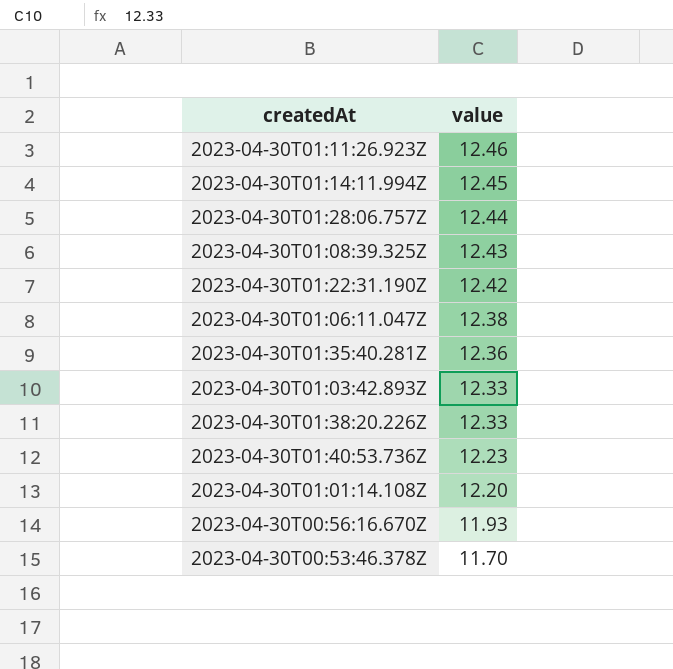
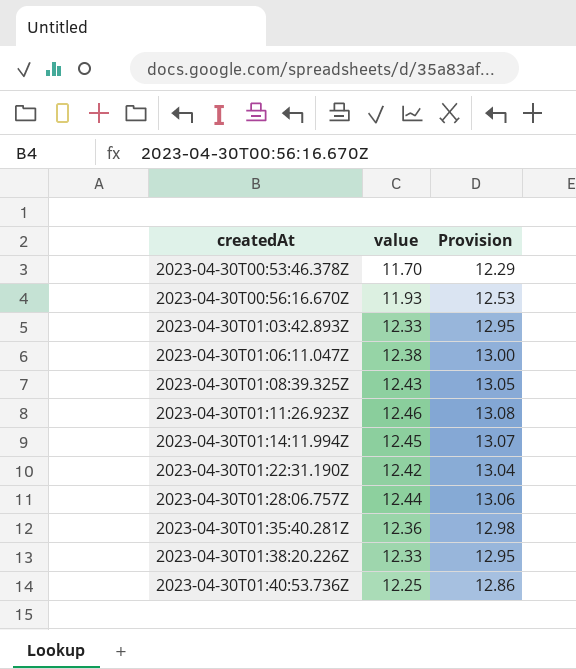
row order: value descending -> createdAt ascending
column Provision | formula: none -> [value] * 1.05
row 2023-04-30T01:01:14.108Z: 12.20 -> none
2023-04-30T01:40:53.736Z | value: 12.23 -> 12.25

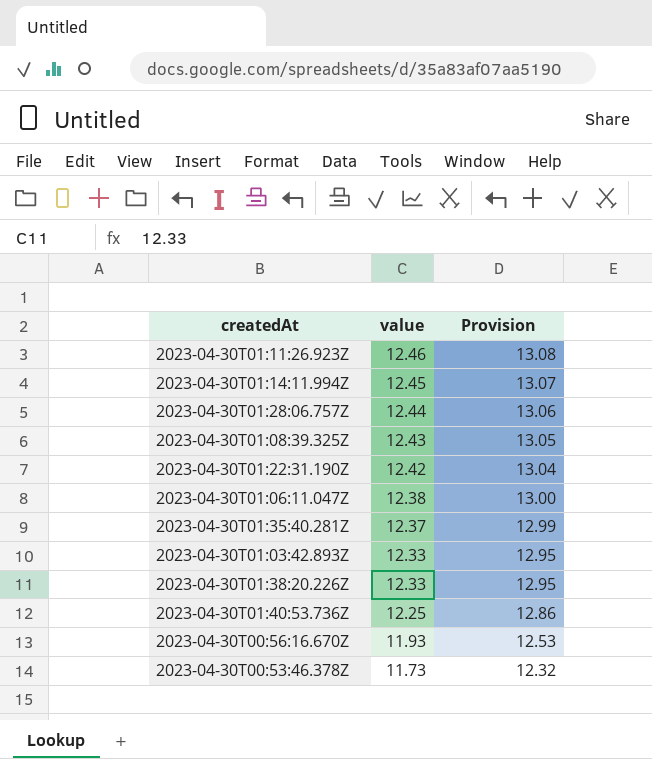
row order: createdAt ascending -> value descending
2023-04-30T01:35:40.281Z | value: 12.36 -> 12.37
2023-04-30T01:35:40.281Z | Provision: 12.98 -> 12.99
2023-04-30T00:53:46.378Z | value: 11.70 -> 11.73
2023-04-30T00:53:46.378Z | Provision: 12.29 -> 12.32

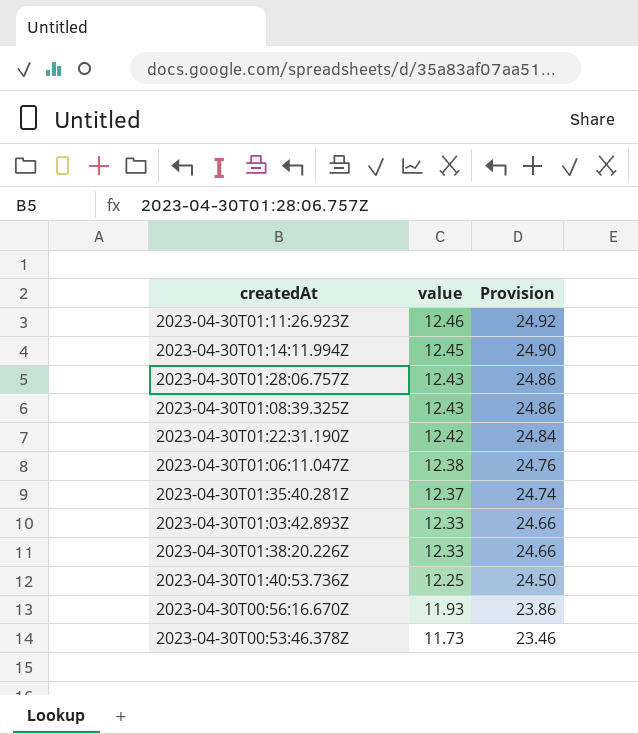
column Provision | formula: [value] * 1.05 -> [value] * 2
2023-04-30T01:28:06.757Z | value: 12.44 -> 12.43

